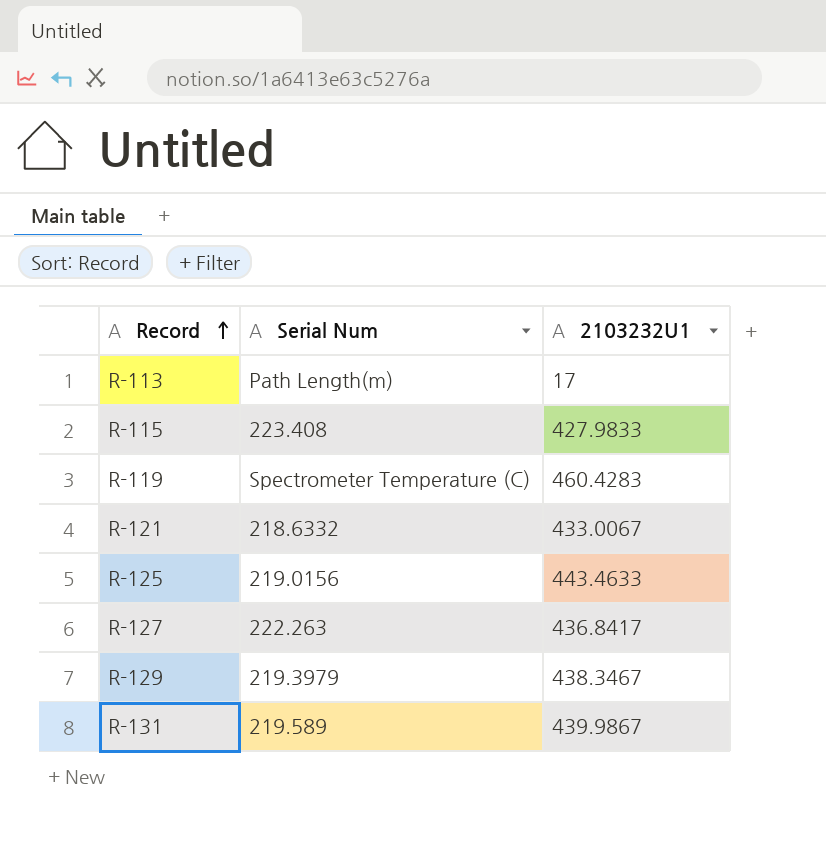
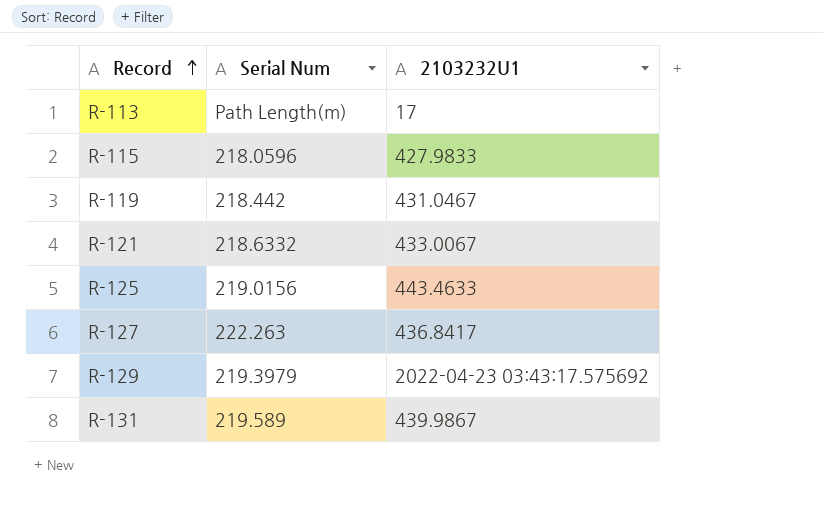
R-115 | Serial Num: 223.408 -> 218.0596
R-119 | Serial Num: Spectrometer Temperature (C) -> 218.442
R-119 | 2103232U1: 460.4283 -> 431.0467
R-129 | 2103232U1: 438.3467 -> 2022-04-23 03:43:17.575692

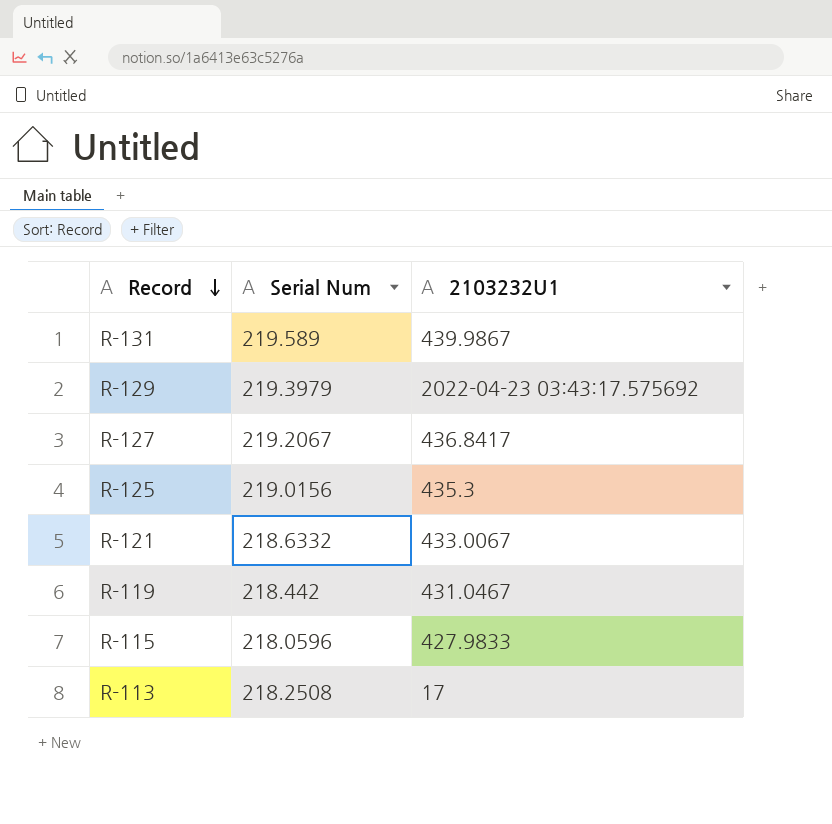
row order: Record ascending -> Record descending
R-127 | Serial Num: 222.263 -> 219.2067
R-125 | 2103232U1: 443.4633 -> 435.3
R-113 | Serial Num: Path Length(m) -> 218.2508

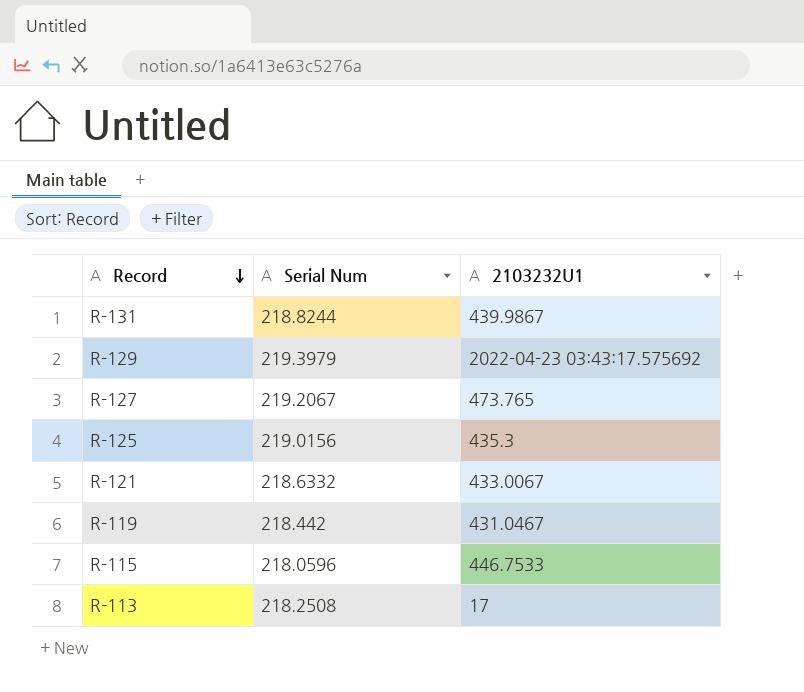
R-131 | Serial Num: 219.589 -> 218.8244
R-127 | 2103232U1: 436.8417 -> 473.765
R-115 | 2103232U1: 427.9833 -> 446.7533

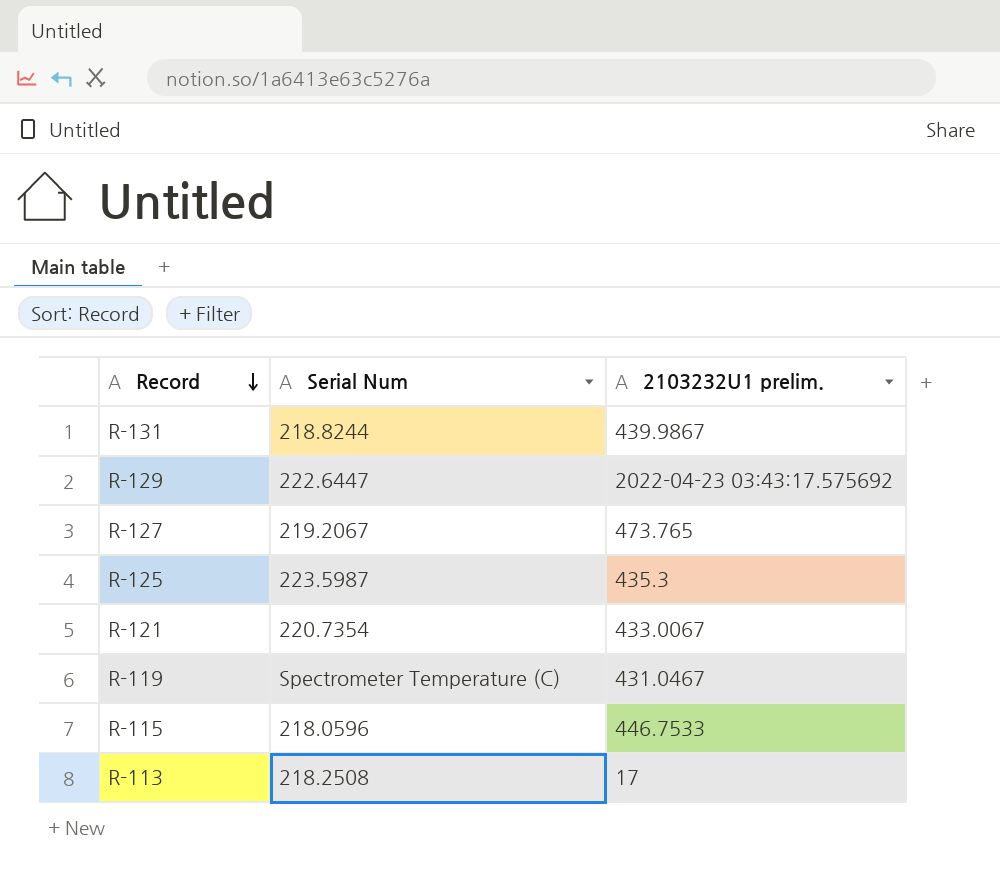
column name: 2103232U1 -> 2103232U1 prelim.
R-129 | Serial Num: 219.3979 -> 222.6447
R-125 | Serial Num: 219.0156 -> 223.5987
R-121 | Serial Num: 218.6332 -> 220.7354
R-119 | Serial Num: 218.442 -> Spectrometer Temperature (C)

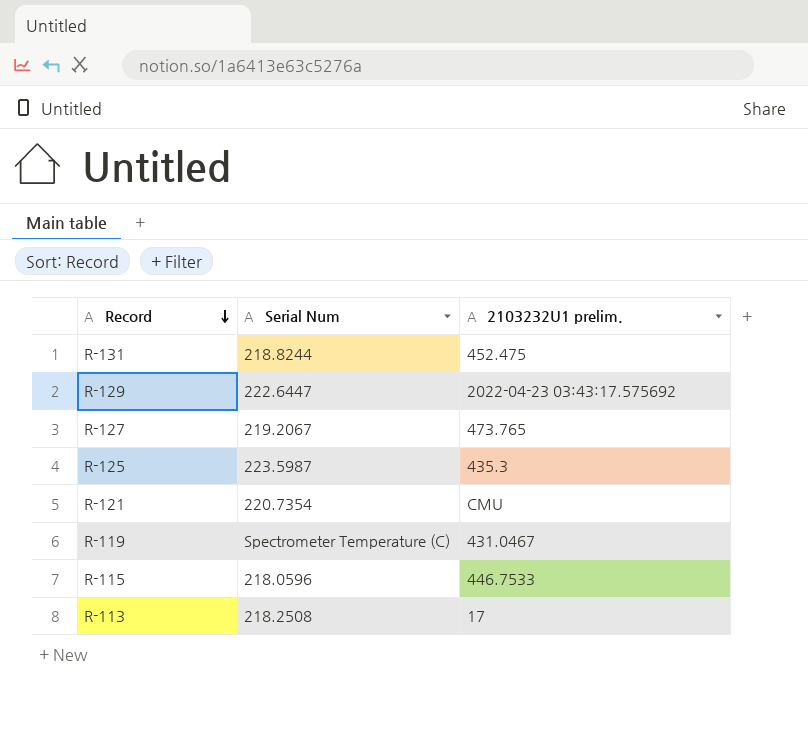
R-131 | 2103232U1 prelim.: 439.9867 -> 452.475
R-121 | 2103232U1 prelim.: 433.0067 -> CMU

